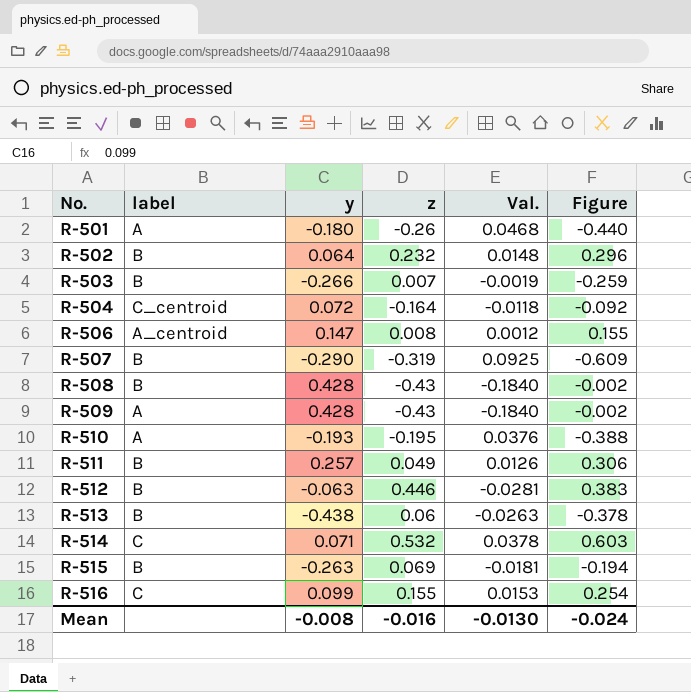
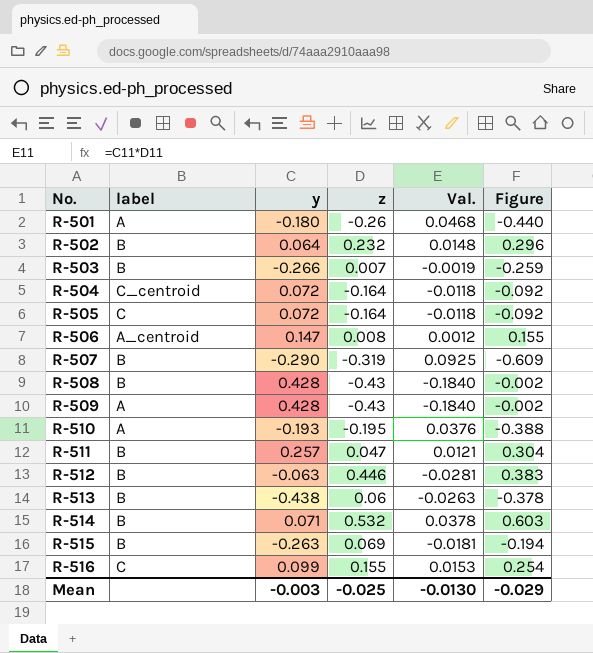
row R-505: none -> C | 0.072 | -0.164 | -0.0118 | -0.092
R-511 | z: 0.049 -> 0.047
R-511 | Val.: 0.0126 -> 0.0121
R-511 | Figure: 0.306 -> 0.304
R-514 | label: C -> B
Mean | y: -0.008 -> -0.003
Mean | z: -0.016 -> -0.025
Mean | Figure: -0.024 -> -0.029

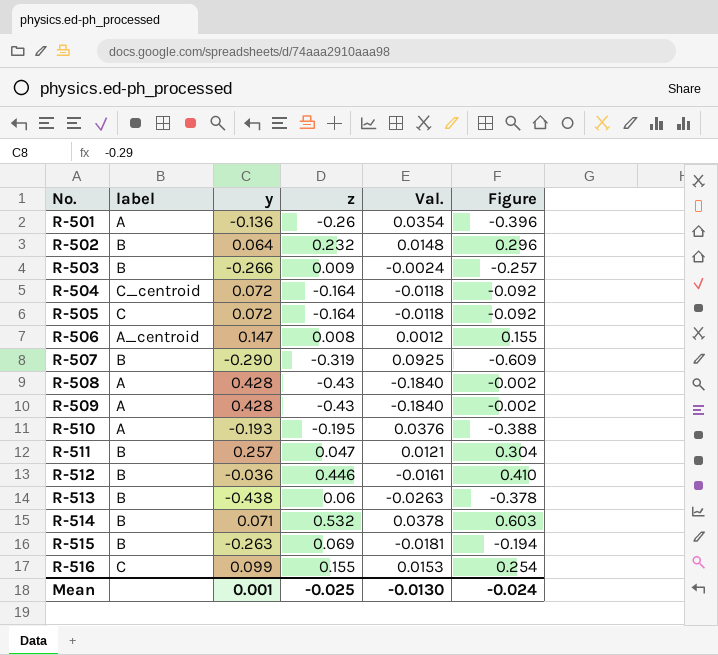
R-501 | y: -0.180 -> -0.136
R-501 | Val.: 0.0468 -> 0.0354
R-501 | Figure: -0.440 -> -0.396
R-503 | z: 0.007 -> 0.009
R-503 | Val.: -0.0019 -> -0.0024
R-503 | Figure: -0.259 -> -0.257
R-508 | label: B -> A
R-512 | y: -0.063 -> -0.036
R-512 | Val.: -0.0281 -> -0.0161
R-512 | Figure: 0.383 -> 0.410
Mean | y: -0.003 -> 0.001
Mean | Figure: -0.029 -> -0.024

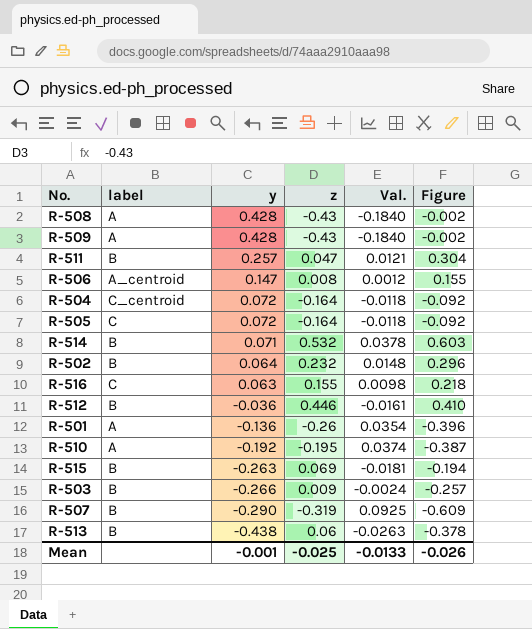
row order: No. ascending -> y descending
R-516 | y: 0.099 -> 0.063
R-516 | Val.: 0.0153 -> 0.0098
R-516 | Figure: 0.254 -> 0.218
R-510 | y: -0.193 -> -0.192
R-510 | Val.: 0.0376 -> 0.0374
R-510 | Figure: -0.388 -> -0.387
Mean | y: 0.001 -> -0.001
Mean | Val.: -0.0130 -> -0.0133
Mean | Figure: -0.024 -> -0.026

